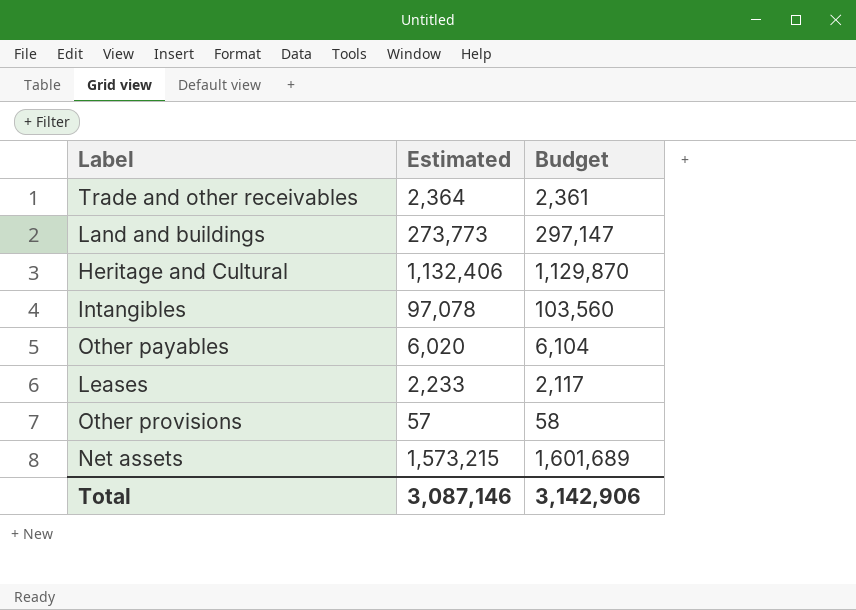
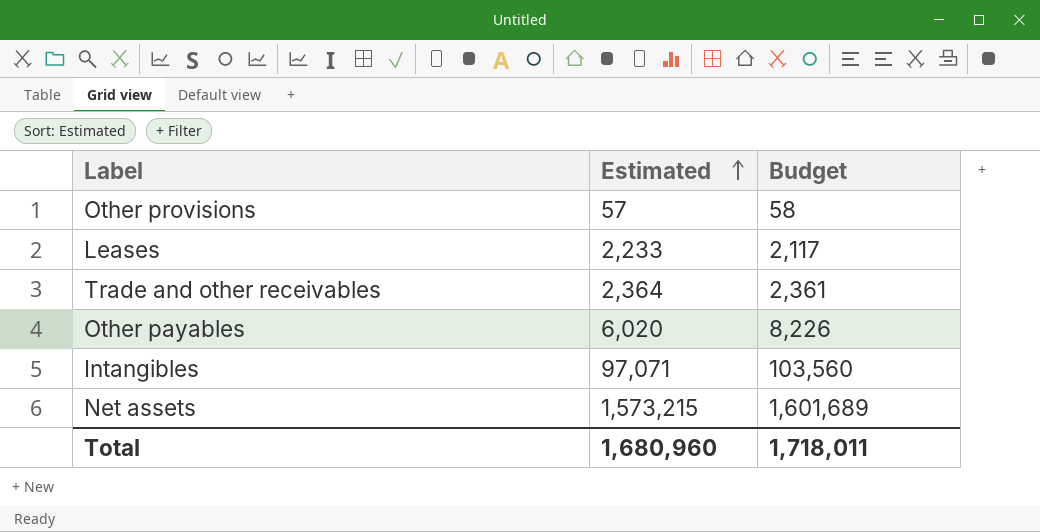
row order: none -> Estimated ascending
row Land and buildings: 273,773 | 297,147 -> none
row Heritage and Cultural: 1,132,406 | 1,129,870 -> none
Other payables | Budget: 6,104 -> 8,226
Intangibles | Estimated: 97,078 -> 97,071
Total | Estimated: 3,087,146 -> 1,680,960
Total | Budget: 3,142,906 -> 1,718,011

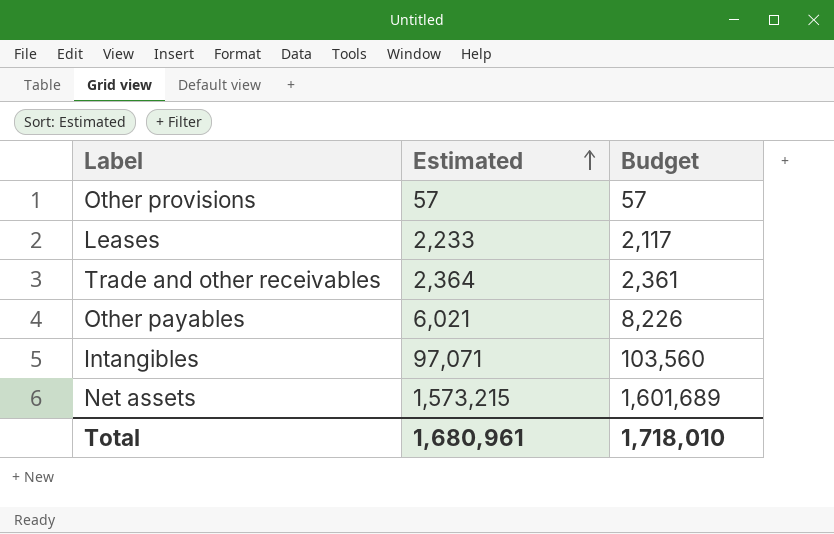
Other provisions | Budget: 58 -> 57
Other payables | Estimated: 6,020 -> 6,021
Total | Estimated: 1,680,960 -> 1,680,961
Total | Budget: 1,718,011 -> 1,718,010

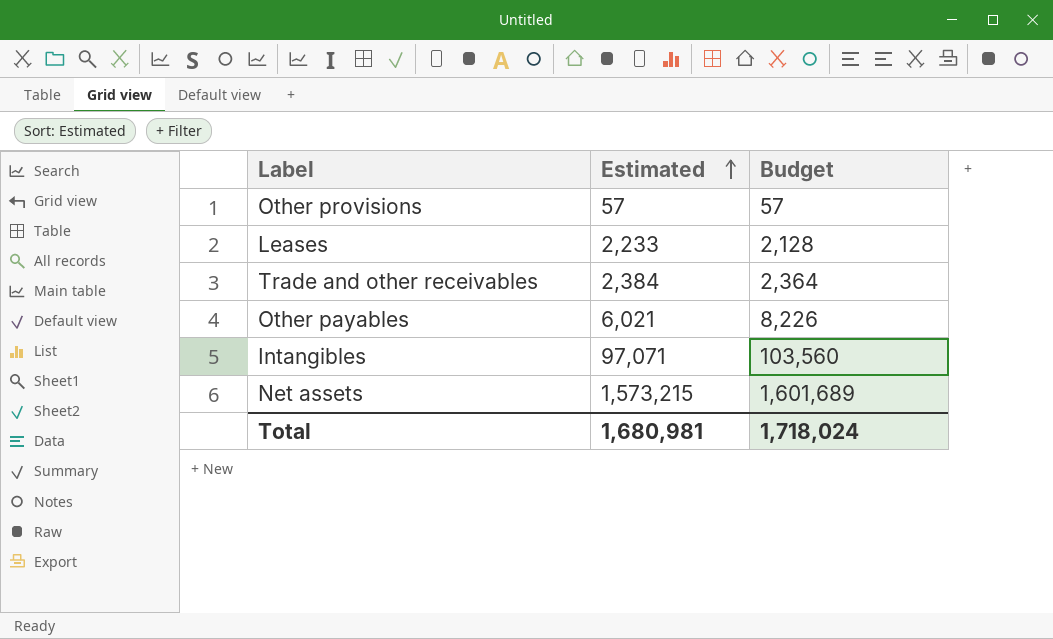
Leases | Budget: 2,117 -> 2,128
Trade and other receivables | Estimated: 2,364 -> 2,384
Trade and other receivables | Budget: 2,361 -> 2,364
Total | Estimated: 1,680,961 -> 1,680,981
Total | Budget: 1,718,010 -> 1,718,024

